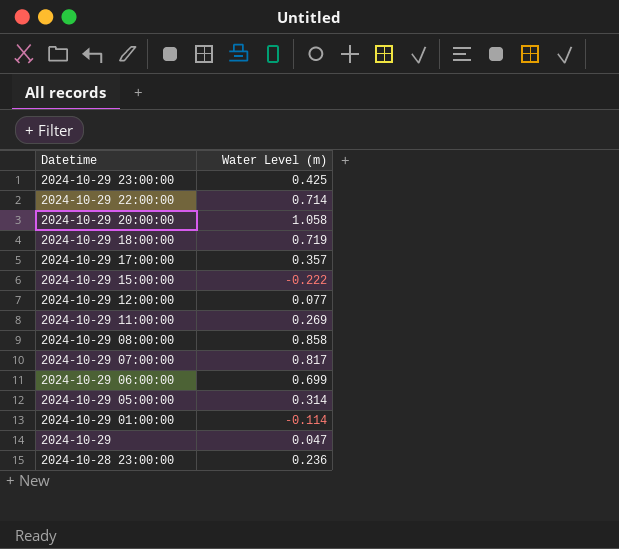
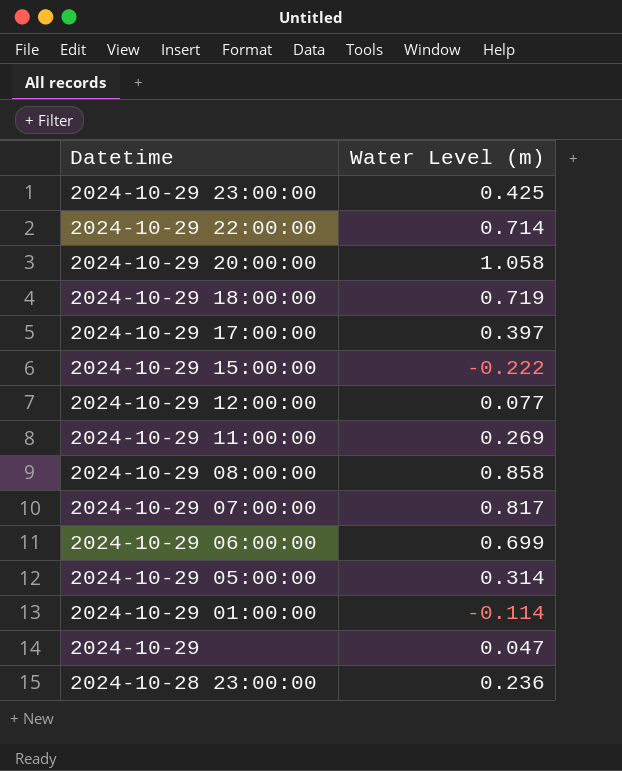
2024-10-29 17:00:00 | Water Level (m): 0.357 -> 0.397

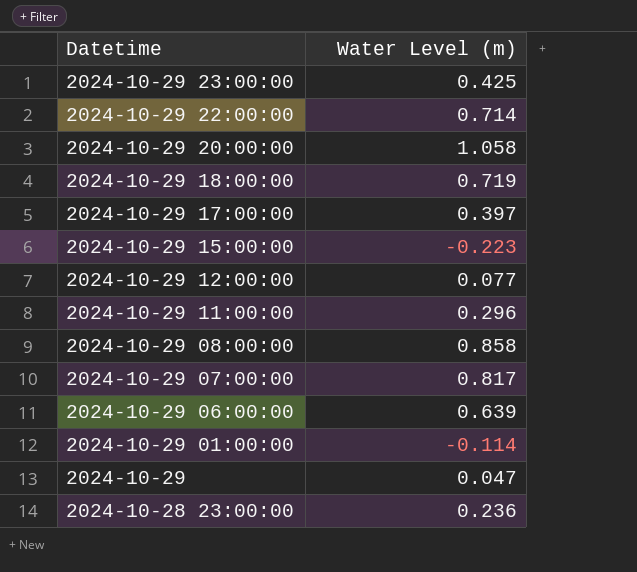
row 2024-10-29 05:00:00: 0.314 -> none
2024-10-29 15:00:00 | Water Level (m): -0.222 -> -0.223
2024-10-29 11:00:00 | Water Level (m): 0.269 -> 0.296
2024-10-29 06:00:00 | Water Level (m): 0.699 -> 0.639

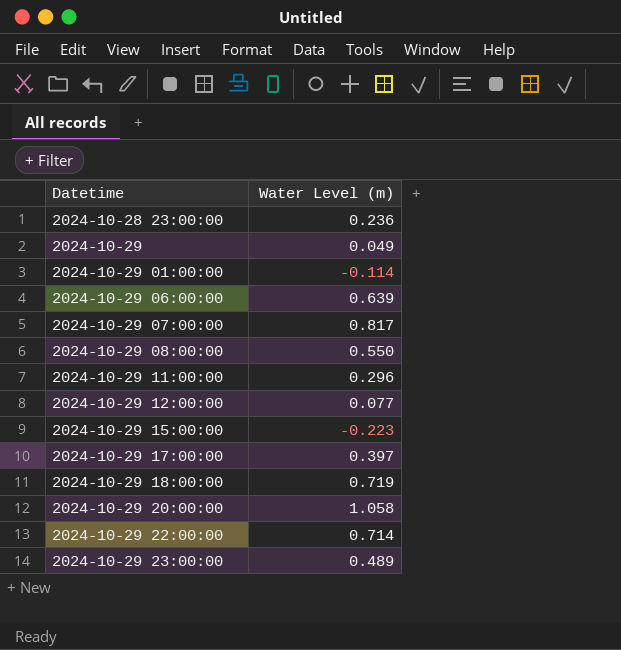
row order: Datetime descending -> Datetime ascending
2024-10-29 | Water Level (m): 0.047 -> 0.049
2024-10-29 08:00:00 | Water Level (m): 0.858 -> 0.550
2024-10-29 23:00:00 | Water Level (m): 0.425 -> 0.489

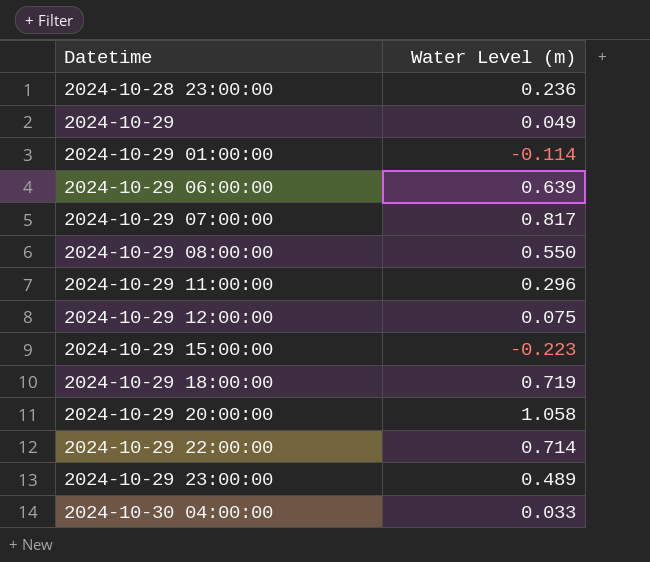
row 2024-10-29 17:00:00: 0.397 -> none
2024-10-29 12:00:00 | Water Level (m): 0.077 -> 0.075
row 2024-10-30 04:00:00: none -> 0.033

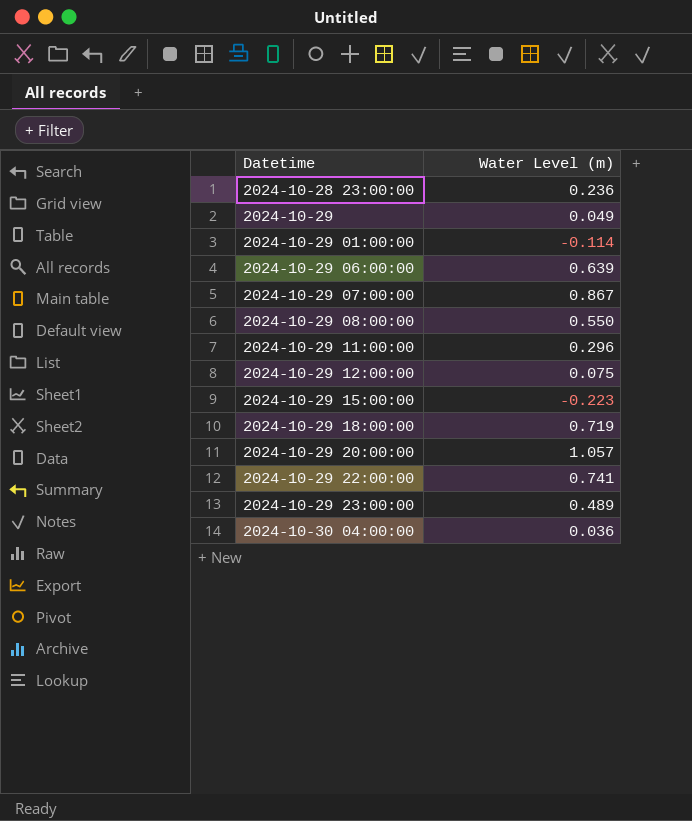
2024-10-29 07:00:00 | Water Level (m): 0.817 -> 0.867
2024-10-29 20:00:00 | Water Level (m): 1.058 -> 1.057
2024-10-29 22:00:00 | Water Level (m): 0.714 -> 0.741
2024-10-30 04:00:00 | Water Level (m): 0.033 -> 0.036

